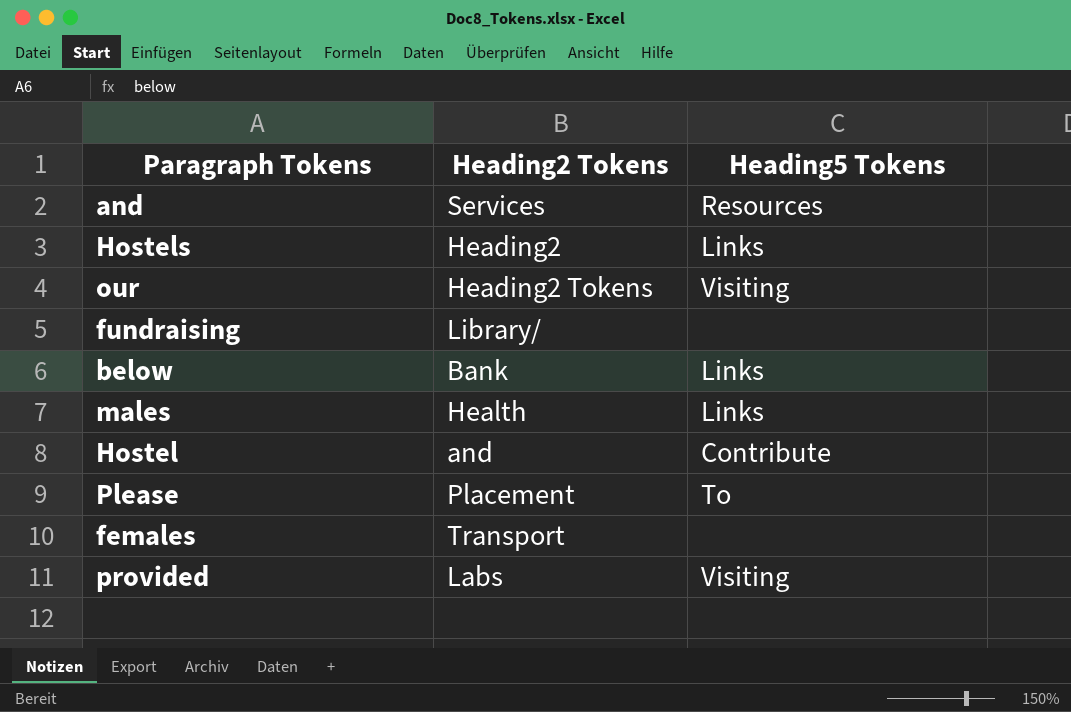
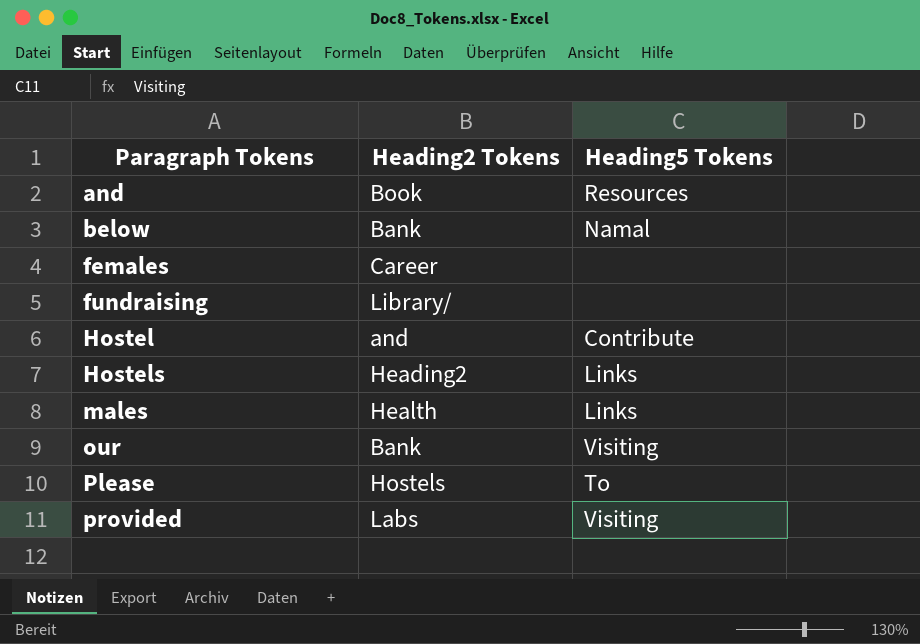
row order: none -> Paragraph Tokens ascending
and | Heading2 Tokens: Services -> Book
below | Heading5 Tokens: Links -> Namal
females | Heading2 Tokens: Transport -> Career
our | Heading2 Tokens: Heading2 Tokens -> Bank
Please | Heading2 Tokens: Placement -> Hostels

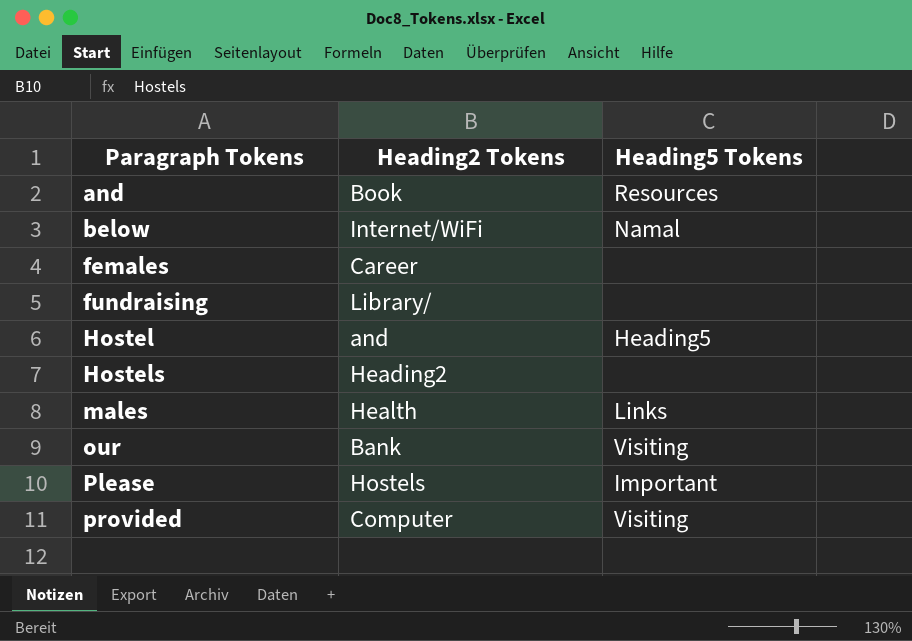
below | Heading2 Tokens: Bank -> Internet/WiFi
Hostel | Heading5 Tokens: Contribute -> Heading5
Hostels | Heading5 Tokens: Links -> none
Please | Heading5 Tokens: To -> Important
provided | Heading2 Tokens: Labs -> Computer

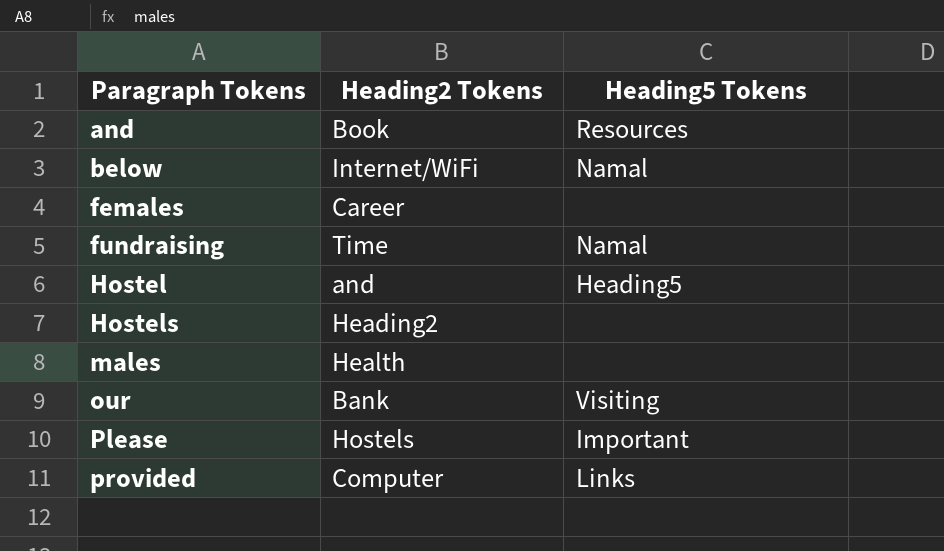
fundraising | Heading2 Tokens: Library/ -> Time
fundraising | Heading5 Tokens: none -> Namal
males | Heading5 Tokens: Links -> none
provided | Heading5 Tokens: Visiting -> Links

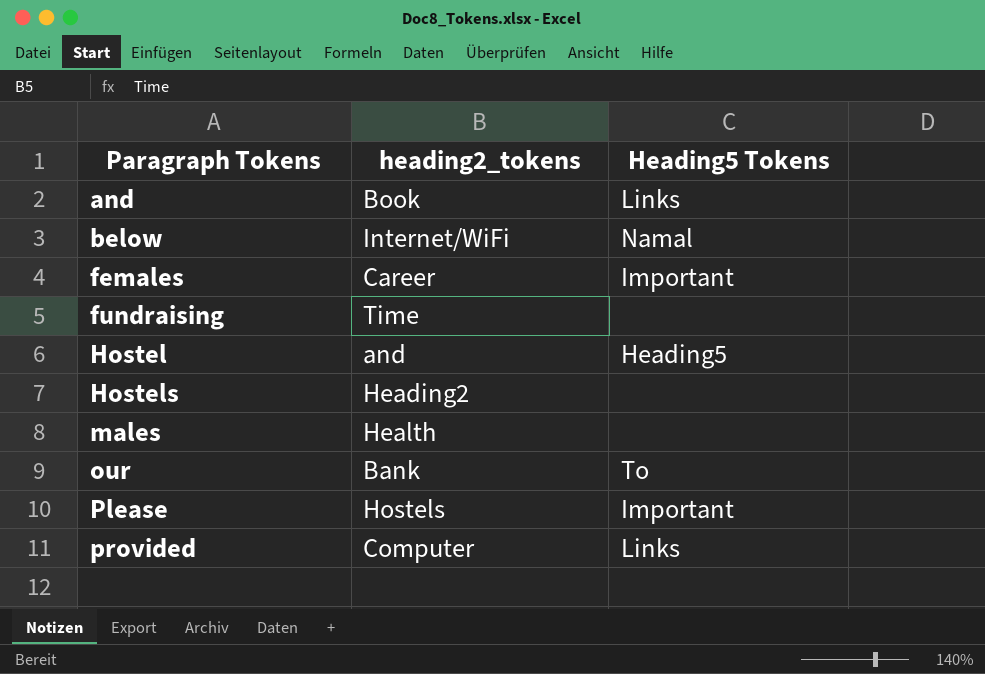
column name: Heading2 Tokens -> heading2_tokens
and | Heading5 Tokens: Resources -> Links
females | Heading5 Tokens: none -> Important
fundraising | Heading5 Tokens: Namal -> none
our | Heading5 Tokens: Visiting -> To

